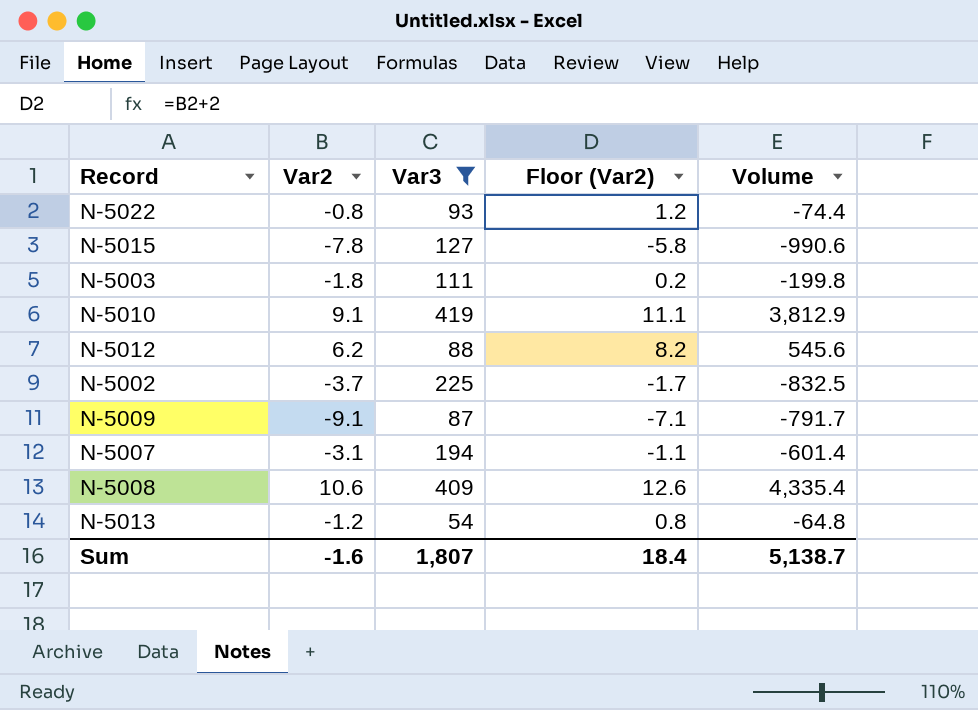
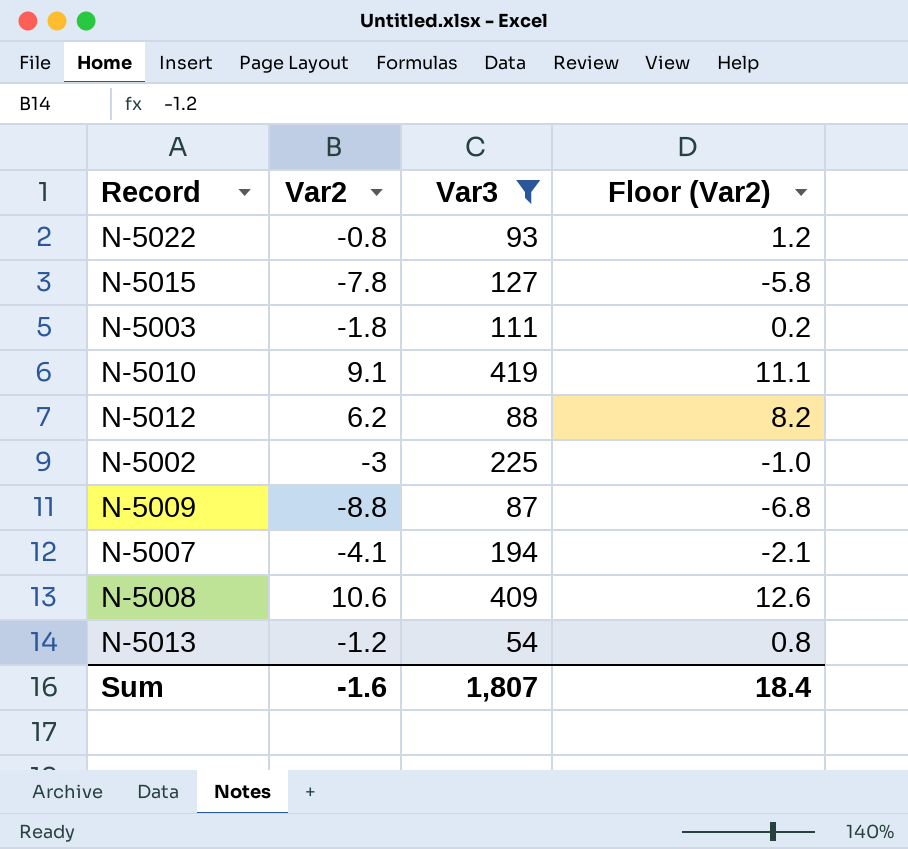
column Volume | formula: [Var2] * [Var3] -> none
N-5002 | Var2: -3.7 -> -3
N-5002 | Floor (Var2): -1.7 -> -1.0
N-5009 | Var2: -9.1 -> -8.8
N-5009 | Floor (Var2): -7.1 -> -6.8
N-5007 | Var2: -3.1 -> -4.1
N-5007 | Floor (Var2): -1.1 -> -2.1

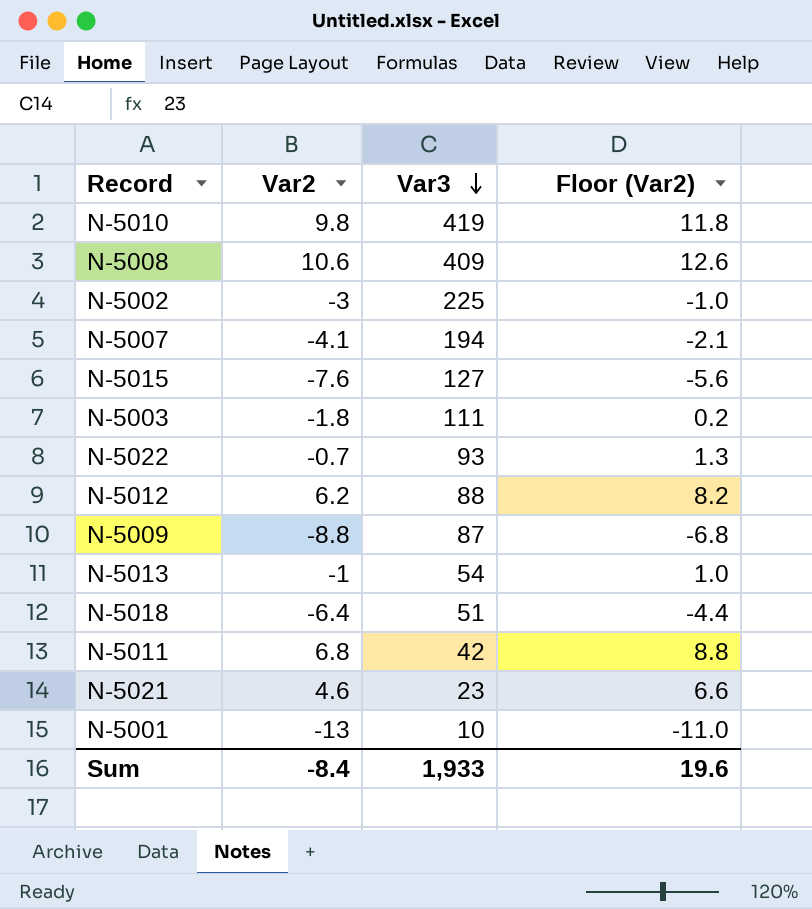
filter: Var3 >= 54 -> none
row order: none -> Var3 descending
N-5010 | Var2: 9.1 -> 9.8
N-5010 | Floor (Var2): 11.1 -> 11.8
N-5015 | Var2: -7.8 -> -7.6
N-5015 | Floor (Var2): -5.8 -> -5.6
N-5022 | Var2: -0.8 -> -0.7
N-5022 | Floor (Var2): 1.2 -> 1.3
N-5013 | Var2: -1.2 -> -1
N-5013 | Floor (Var2): 0.8 -> 1.0
Sum | Var2: -1.6 -> -8.4
Sum | Var3: 1,807 -> 1,933
Sum | Floor (Var2): 18.4 -> 19.6

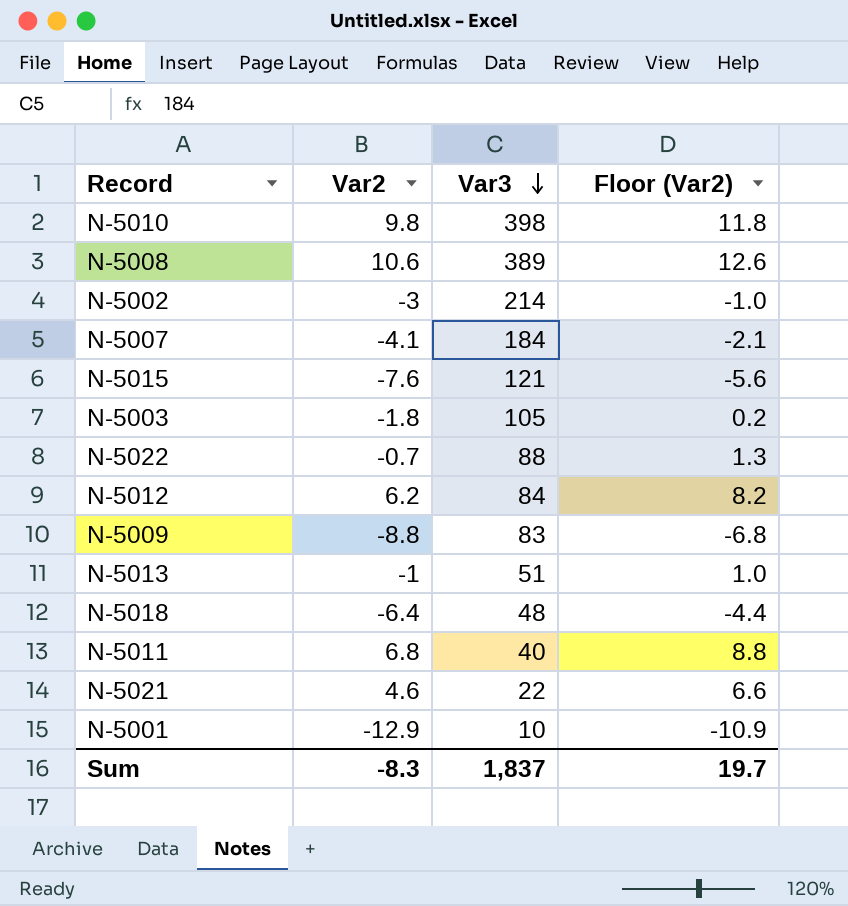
N-5010 | Var3: 419 -> 398
N-5008 | Var3: 409 -> 389
N-5002 | Var3: 225 -> 214
N-5007 | Var3: 194 -> 184
N-5015 | Var3: 127 -> 121
N-5003 | Var3: 111 -> 105
N-5022 | Var3: 93 -> 88
N-5012 | Var3: 88 -> 84
N-5009 | Var3: 87 -> 83
N-5013 | Var3: 54 -> 51
N-5018 | Var3: 51 -> 48
N-5011 | Var3: 42 -> 40
N-5021 | Var3: 23 -> 22
N-5001 | Var2: -13 -> -12.9
N-5001 | Floor (Var2): -11.0 -> -10.9
Sum | Var2: -8.4 -> -8.3
Sum | Var3: 1,933 -> 1,837
Sum | Floor (Var2): 19.6 -> 19.7

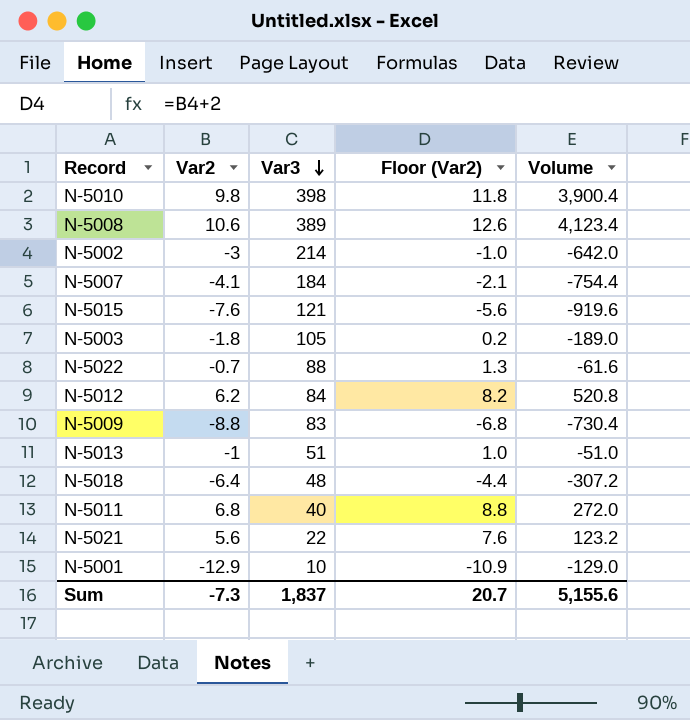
column Volume | formula: none -> [Var2] * [Var3]
N-5021 | Var2: 4.6 -> 5.6
N-5021 | Floor (Var2): 6.6 -> 7.6
Sum | Var2: -8.3 -> -7.3
Sum | Floor (Var2): 19.7 -> 20.7

